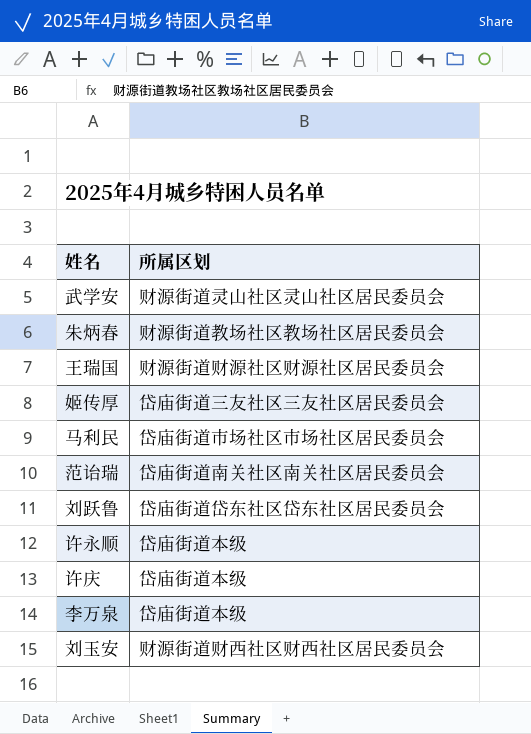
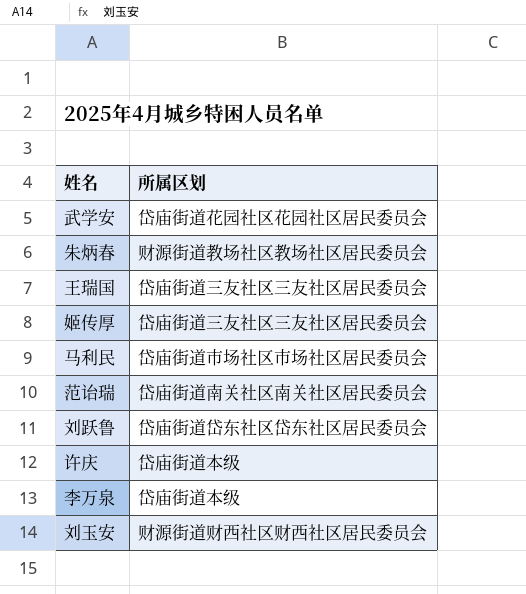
row 许永顺: 岱庙街道本级 -> none
武学安 | 所属区划: 财源街道灵山社区灵山社区居民委员会 -> 岱庙街道花园社区花园社区居民委员会
王瑞国 | 所属区划: 财源街道财源社区财源社区居民委员会 -> 岱庙街道三友社区三友社区居民委员会

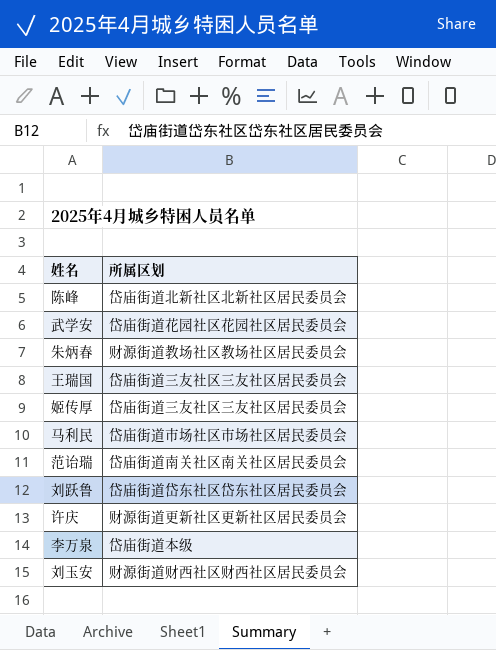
row 陈峰: none -> 岱庙街道北新社区北新社区居民委员会
许庆 | 所属区划: 岱庙街道本级 -> 财源街道更新社区更新社区居民委员会

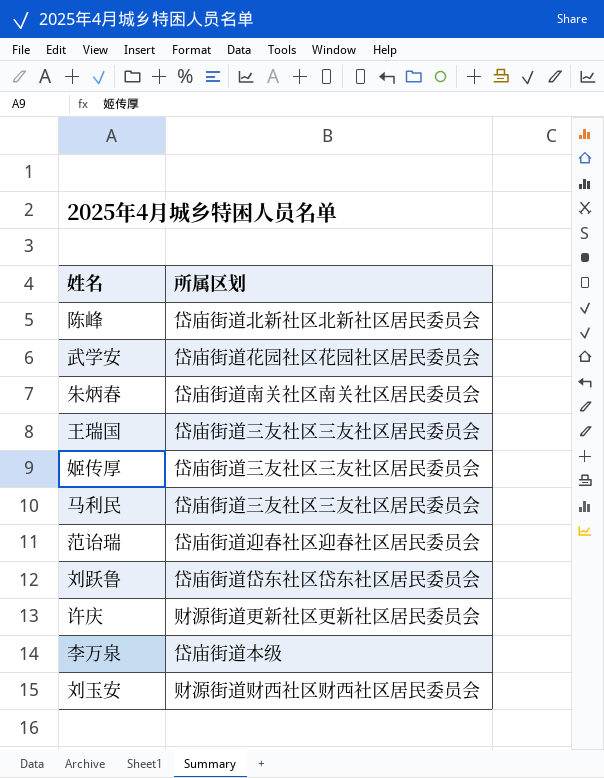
朱炳春 | 所属区划: 财源街道教场社区教场社区居民委员会 -> 岱庙街道南关社区南关社区居民委员会
马利民 | 所属区划: 岱庙街道市场社区市场社区居民委员会 -> 岱庙街道三友社区三友社区居民委员会
范诒瑞 | 所属区划: 岱庙街道南关社区南关社区居民委员会 -> 岱庙街道迎春社区迎春社区居民委员会

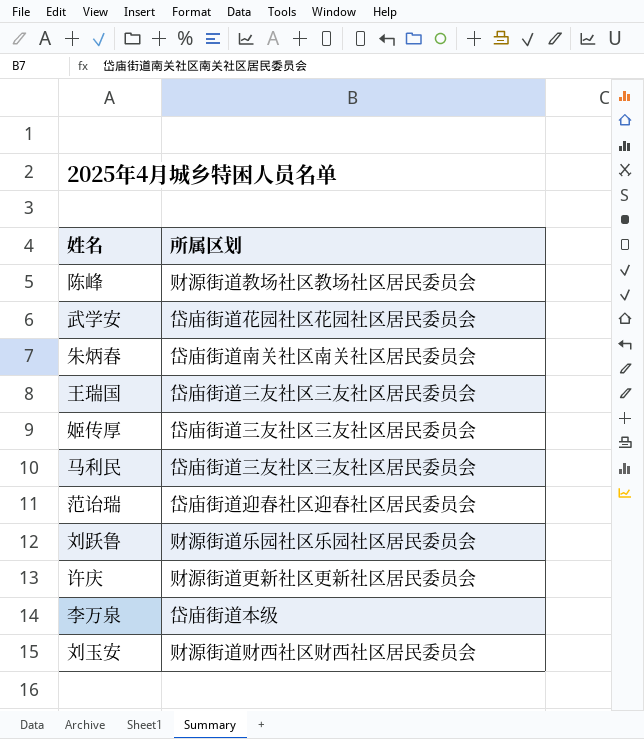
陈峰 | 所属区划: 岱庙街道北新社区北新社区居民委员会 -> 财源街道教场社区教场社区居民委员会
刘跃鲁 | 所属区划: 岱庙街道岱东社区岱东社区居民委员会 -> 财源街道乐园社区乐园社区居民委员会

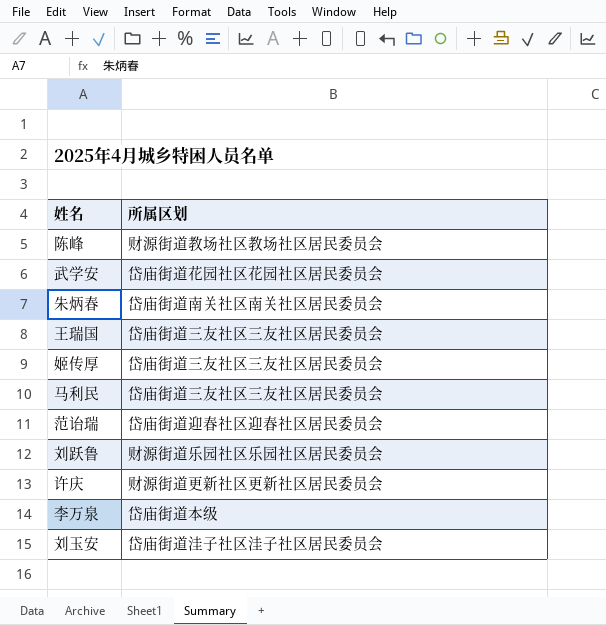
刘玉安 | 所属区划: 财源街道财西社区财西社区居民委员会 -> 岱庙街道洼子社区洼子社区居民委员会

